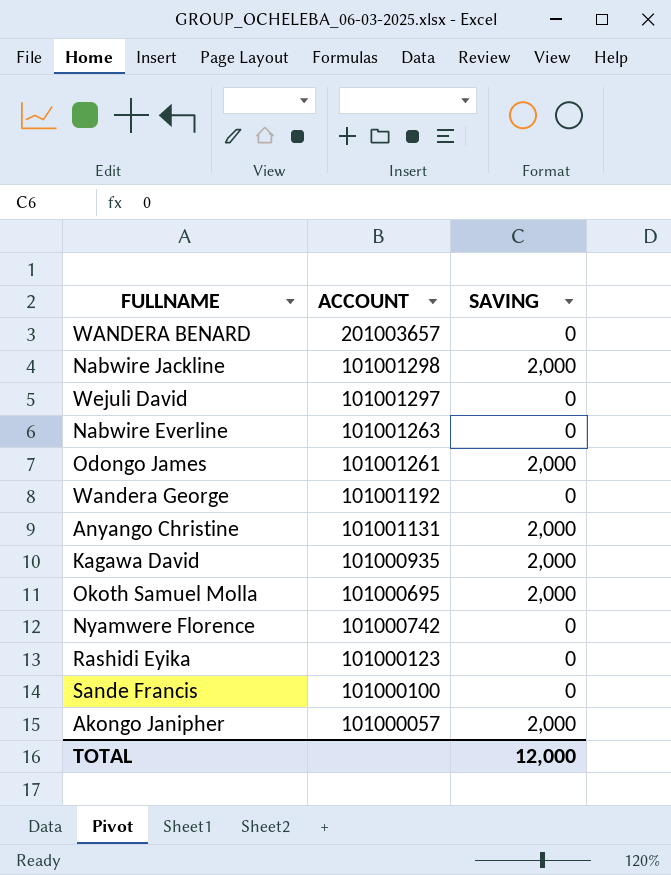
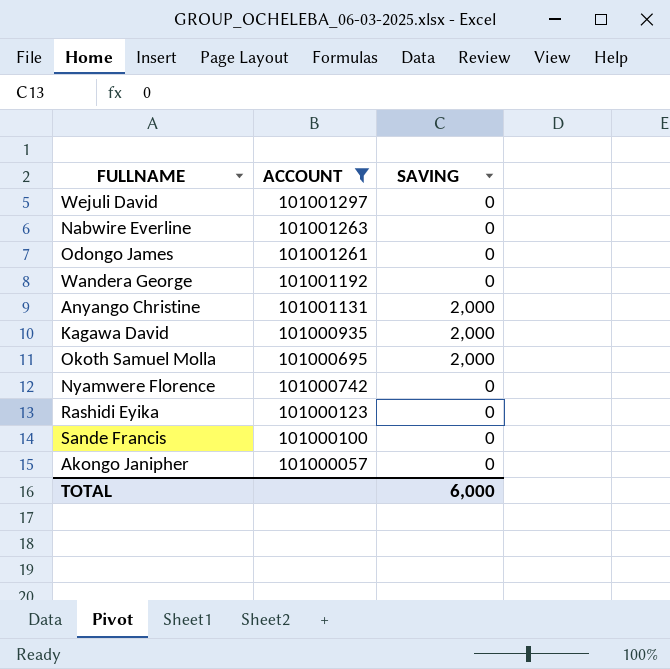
filter: none -> ACCOUNT <= 101001297
Odongo James | SAVING: 2,000 -> 0
Akongo Janipher | SAVING: 2,000 -> 0
TOTAL | SAVING: 12,000 -> 6,000

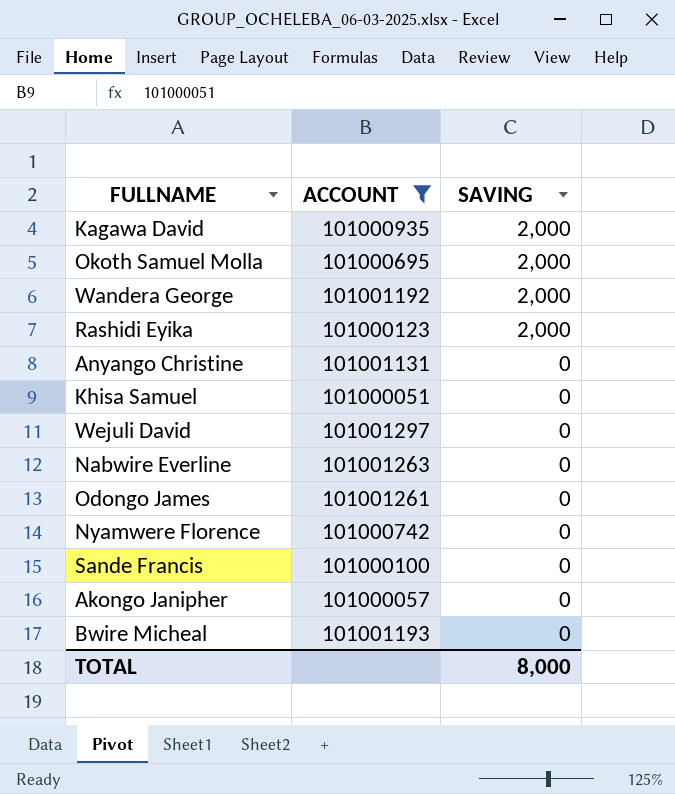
row order: none -> SAVING descending
Wandera George | SAVING: 0 -> 2,000
Rashidi Eyika | SAVING: 0 -> 2,000
Anyango Christine | SAVING: 2,000 -> 0
row Khisa Samuel: none -> 101000051 | 0
row Bwire Micheal: none -> 101001193 | 0
TOTAL | SAVING: 6,000 -> 8,000

